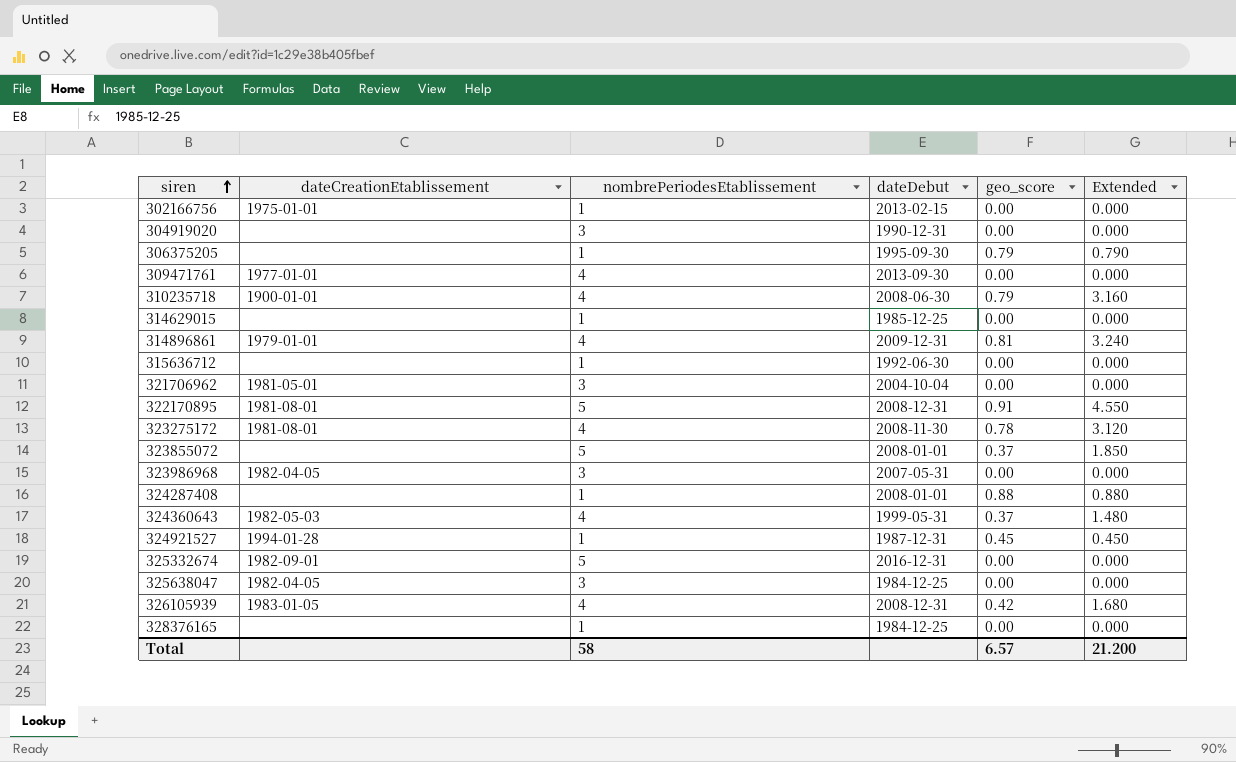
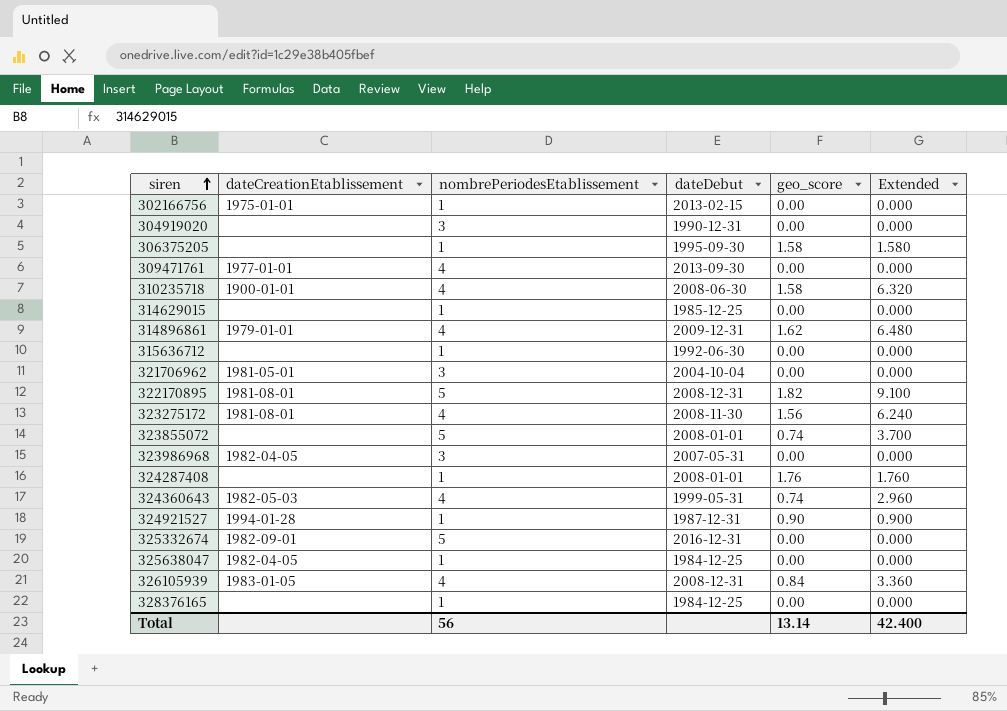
306375205 | geo_score: 0.79 -> 1.58
306375205 | Extended: 0.790 -> 1.580
310235718 | geo_score: 0.79 -> 1.58
310235718 | Extended: 3.160 -> 6.320
314896861 | geo_score: 0.81 -> 1.62
314896861 | Extended: 3.240 -> 6.480
322170895 | geo_score: 0.91 -> 1.82
322170895 | Extended: 4.550 -> 9.100
323275172 | geo_score: 0.78 -> 1.56
323275172 | Extended: 3.120 -> 6.240
323855072 | geo_score: 0.37 -> 0.74
323855072 | Extended: 1.850 -> 3.700
324287408 | geo_score: 0.88 -> 1.76
324287408 | Extended: 0.880 -> 1.760
324360643 | geo_score: 0.37 -> 0.74
324360643 | Extended: 1.480 -> 2.960
324921527 | geo_score: 0.45 -> 0.90
324921527 | Extended: 0.450 -> 0.900
325638047 | nombrePeriodesEtablissement: 3 -> 1
326105939 | geo_score: 0.42 -> 0.84
326105939 | Extended: 1.680 -> 3.360
Total | nombrePeriodesEtablissement: 58 -> 56
Total | geo_score: 6.57 -> 13.14
Total | Extended: 21.200 -> 42.400

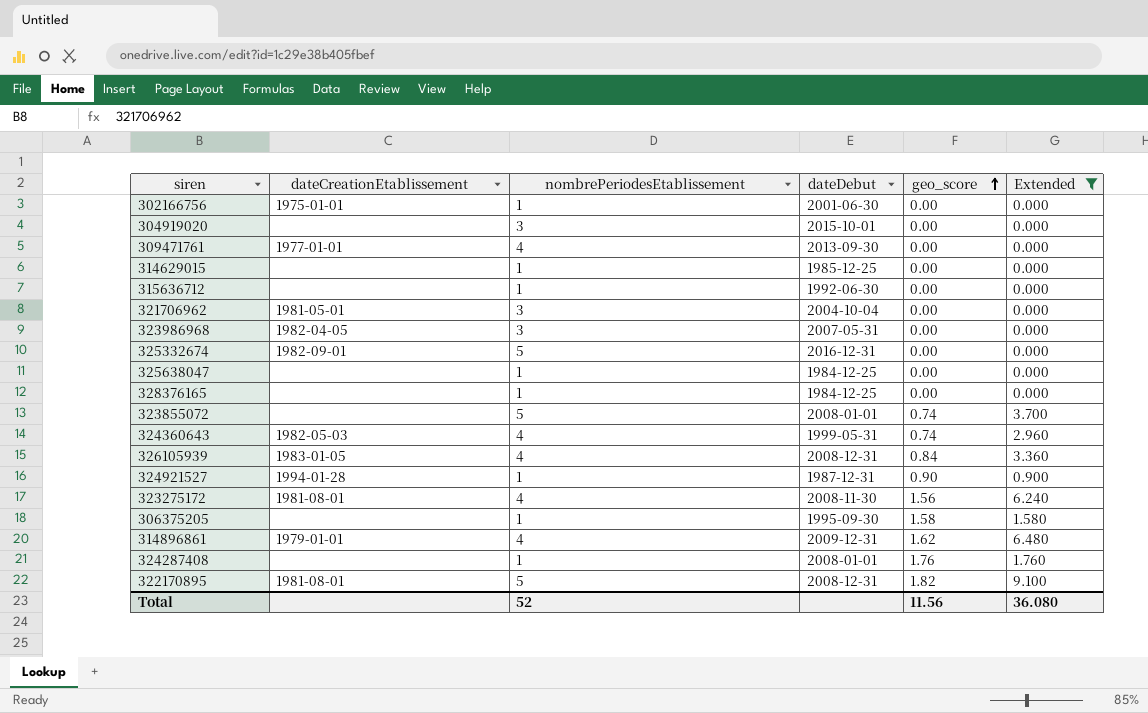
filter: none -> Extended != 6.320
row order: siren ascending -> geo_score ascending
302166756 | dateDebut: 2013-02-15 -> 2001-06-30
304919020 | dateDebut: 1990-12-31 -> 2015-10-01
325638047 | dateCreationEtablissement: 1982-04-05 -> none
Total | nombrePeriodesEtablissement: 56 -> 52
Total | geo_score: 13.14 -> 11.56
Total | Extended: 42.400 -> 36.080

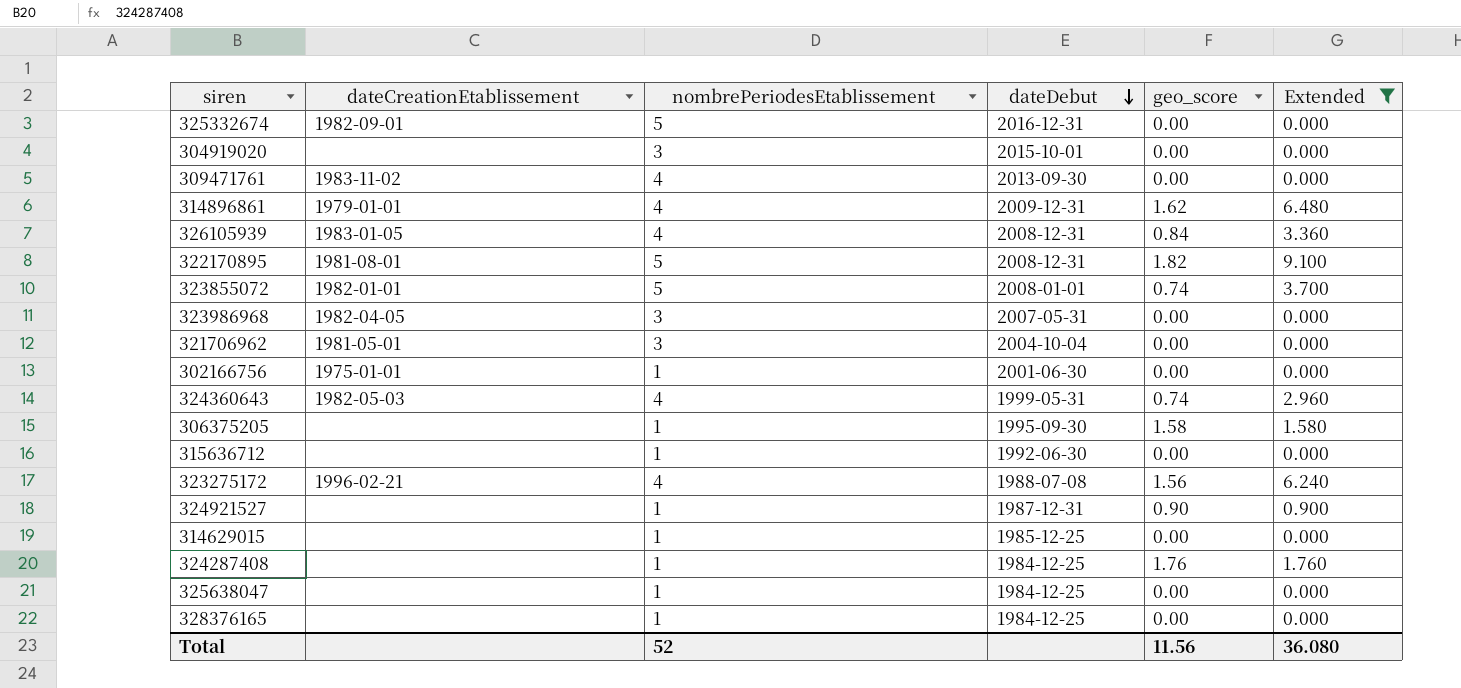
row order: geo_score ascending -> dateDebut descending
309471761 | dateCreationEtablissement: 1977-01-01 -> 1983-11-02
323855072 | dateCreationEtablissement: none -> 1982-01-01
323275172 | dateCreationEtablissement: 1981-08-01 -> 1996-02-21
323275172 | dateDebut: 2008-11-30 -> 1988-07-08
324921527 | dateCreationEtablissement: 1994-01-28 -> none
324287408 | dateDebut: 2008-01-01 -> 1984-12-25

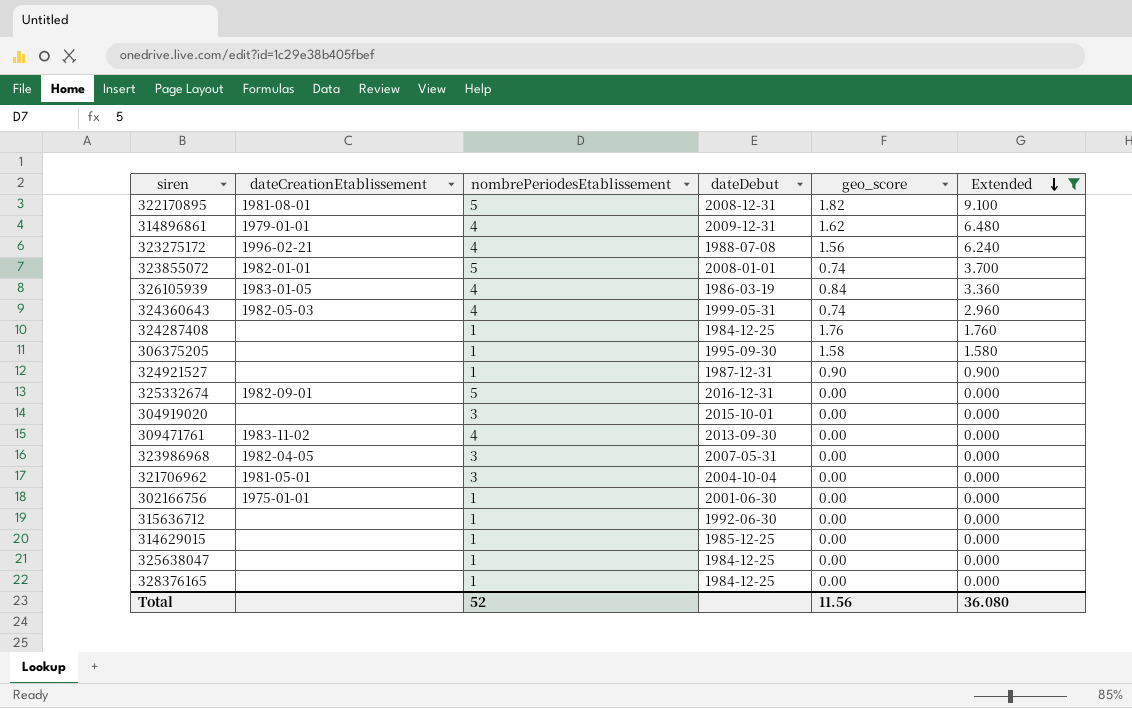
row order: dateDebut descending -> Extended descending
326105939 | dateDebut: 2008-12-31 -> 1986-03-19

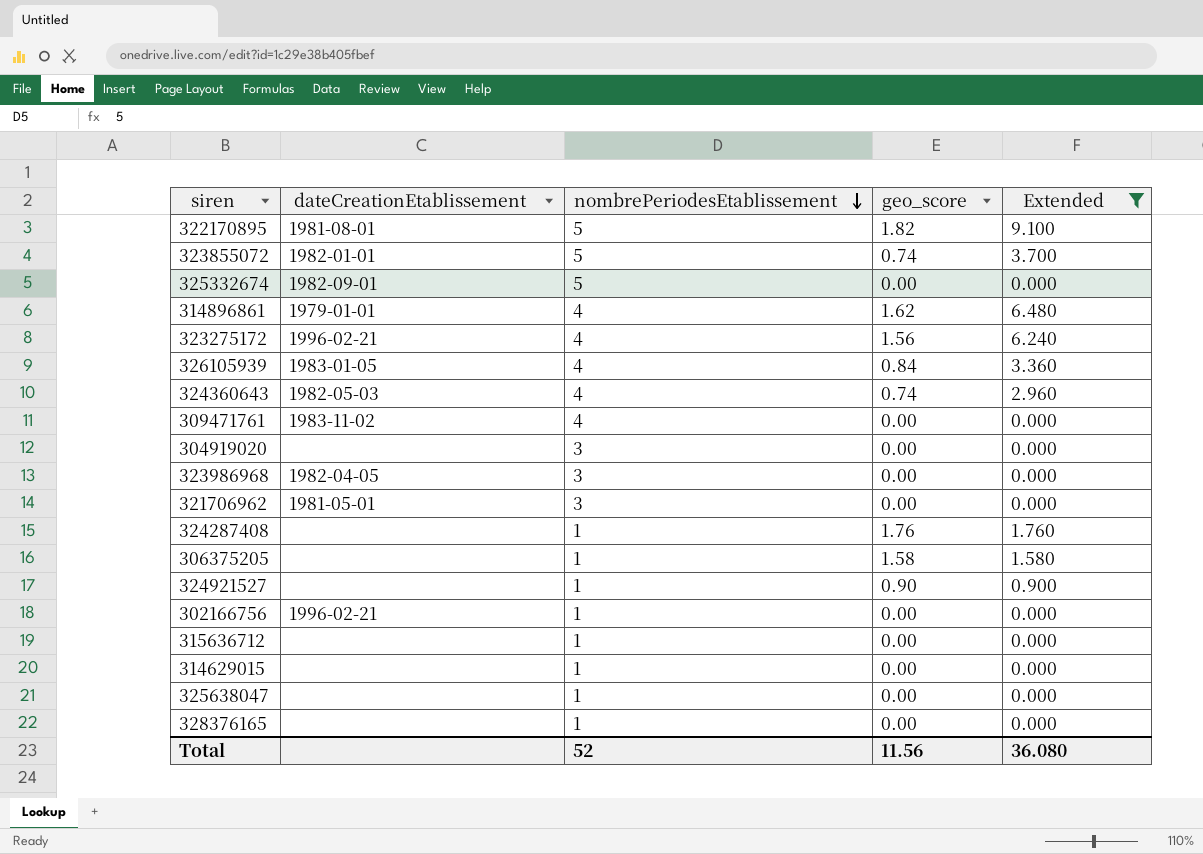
row order: Extended descending -> nombrePeriodesEtablissement descending
column dateDebut | position: 4 -> none
302166756 | dateCreationEtablissement: 1975-01-01 -> 1996-02-21

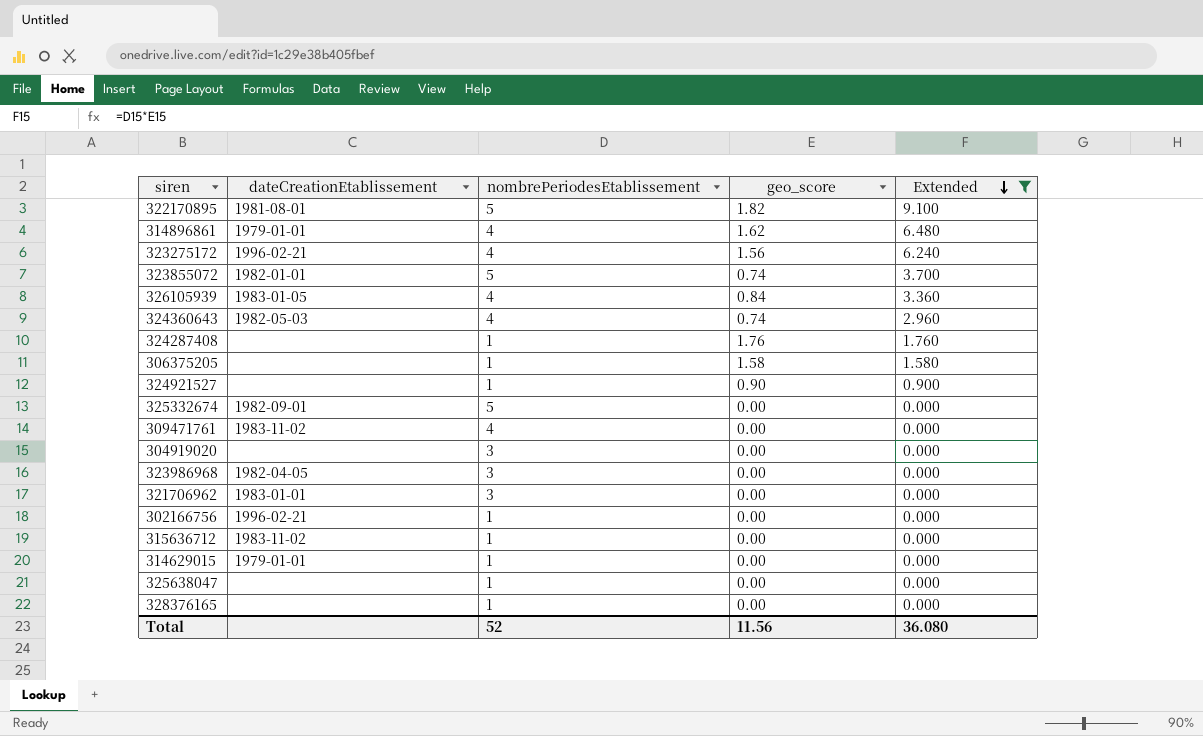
row order: nombrePeriodesEtablissement descending -> Extended descending
321706962 | dateCreationEtablissement: 1981-05-01 -> 1983-01-01
315636712 | dateCreationEtablissement: none -> 1983-11-02
314629015 | dateCreationEtablissement: none -> 1979-01-01

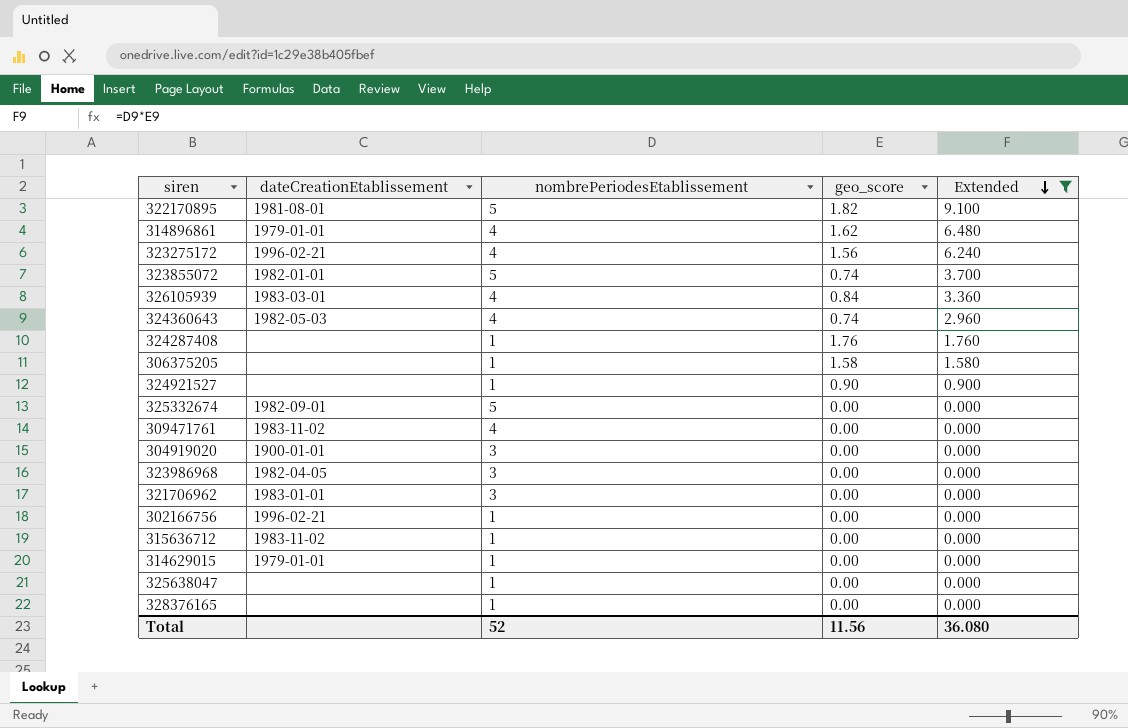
326105939 | dateCreationEtablissement: 1983-01-05 -> 1983-03-01
304919020 | dateCreationEtablissement: none -> 1900-01-01

